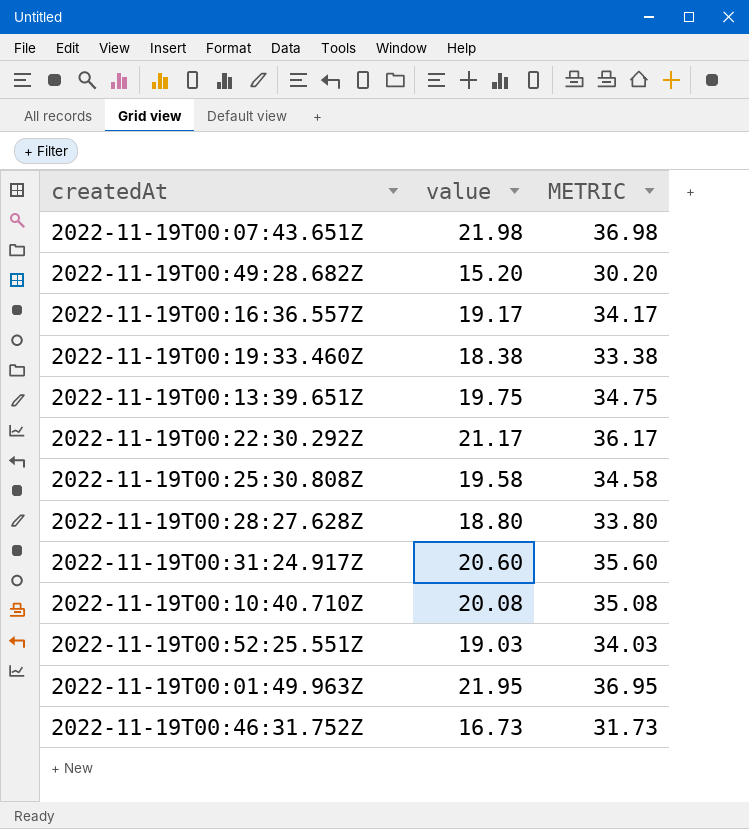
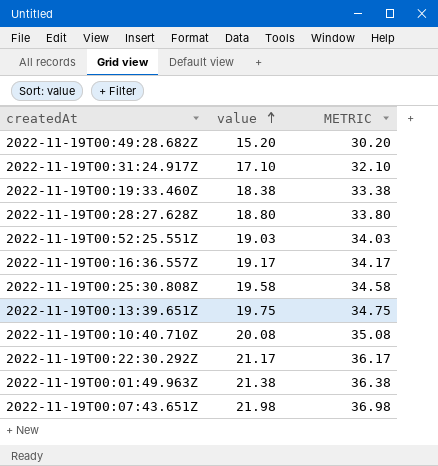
row order: none -> value ascending
row 2022-11-19T00:46:31.752Z: 16.73 | 31.73 -> none
2022-11-19T00:31:24.917Z | value: 20.60 -> 17.10
2022-11-19T00:31:24.917Z | METRIC: 35.60 -> 32.10
2022-11-19T00:01:49.963Z | value: 21.95 -> 21.38
2022-11-19T00:01:49.963Z | METRIC: 36.95 -> 36.38

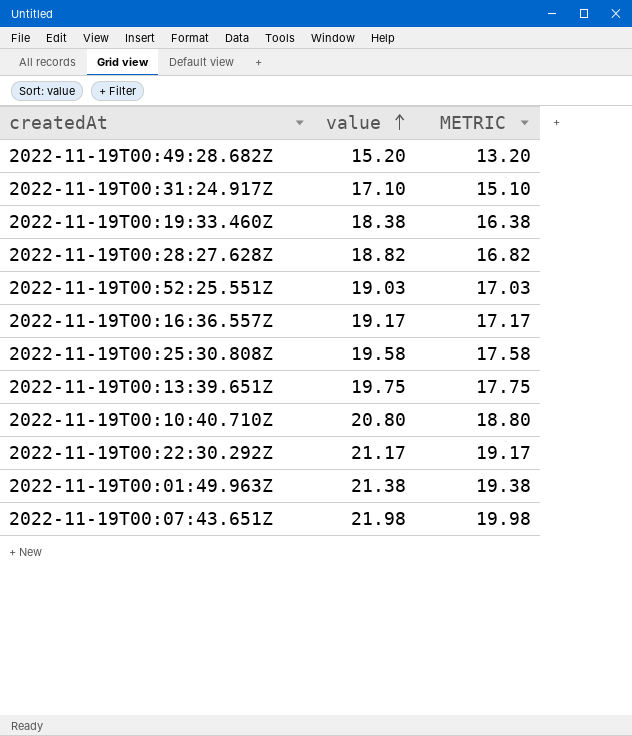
column METRIC | formula: [value] + 15 -> [value] - 2
2022-11-19T00:28:27.628Z | value: 18.80 -> 18.82
2022-11-19T00:10:40.710Z | value: 20.08 -> 20.80

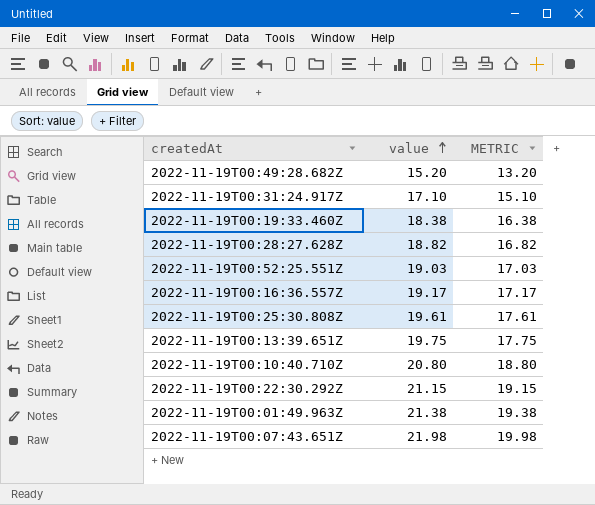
2022-11-19T00:25:30.808Z | value: 19.58 -> 19.61
2022-11-19T00:25:30.808Z | METRIC: 17.58 -> 17.61
2022-11-19T00:22:30.292Z | value: 21.17 -> 21.15
2022-11-19T00:22:30.292Z | METRIC: 19.17 -> 19.15

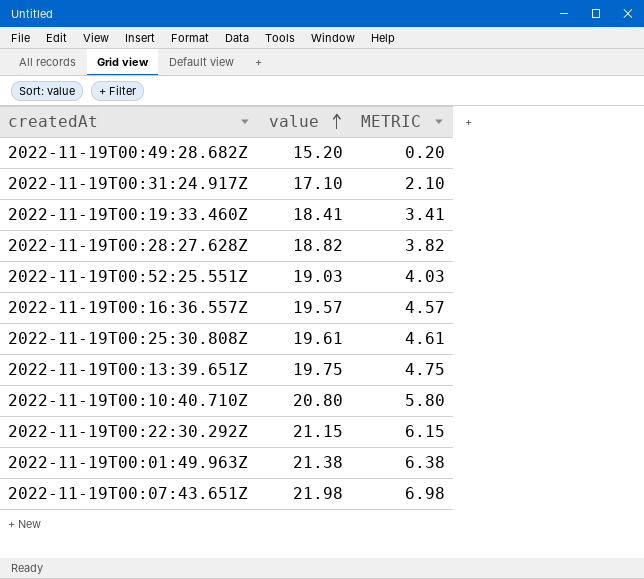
column METRIC | formula: [value] - 2 -> [value] - 15
2022-11-19T00:19:33.460Z | value: 18.38 -> 18.41
2022-11-19T00:16:36.557Z | value: 19.17 -> 19.57

